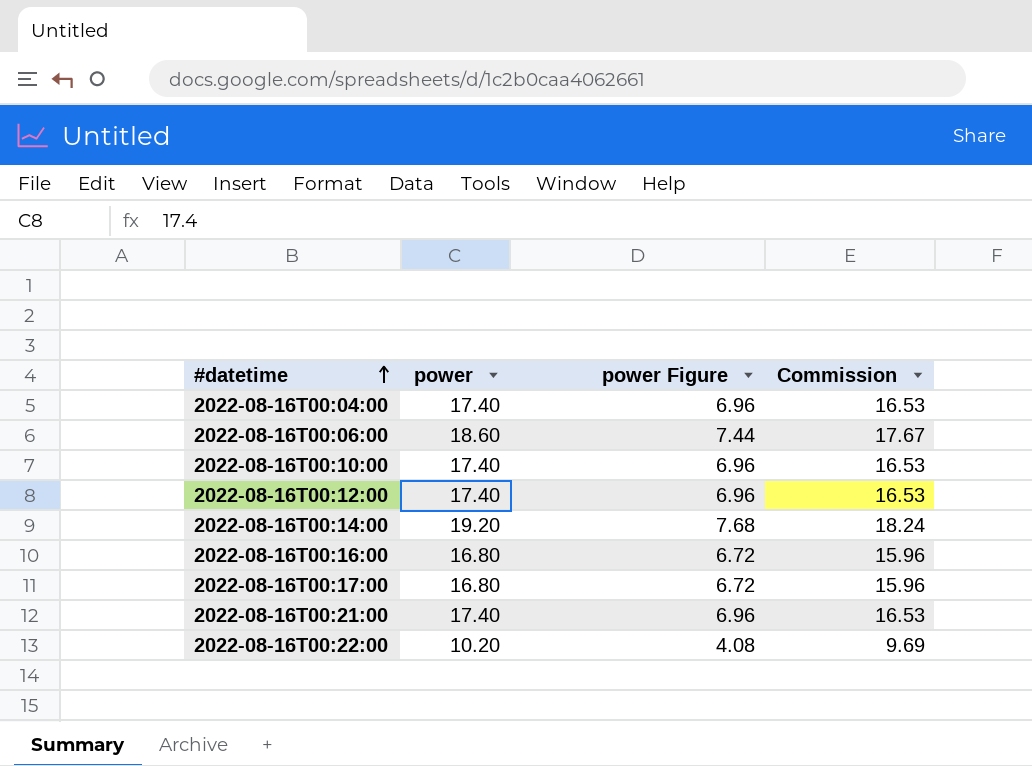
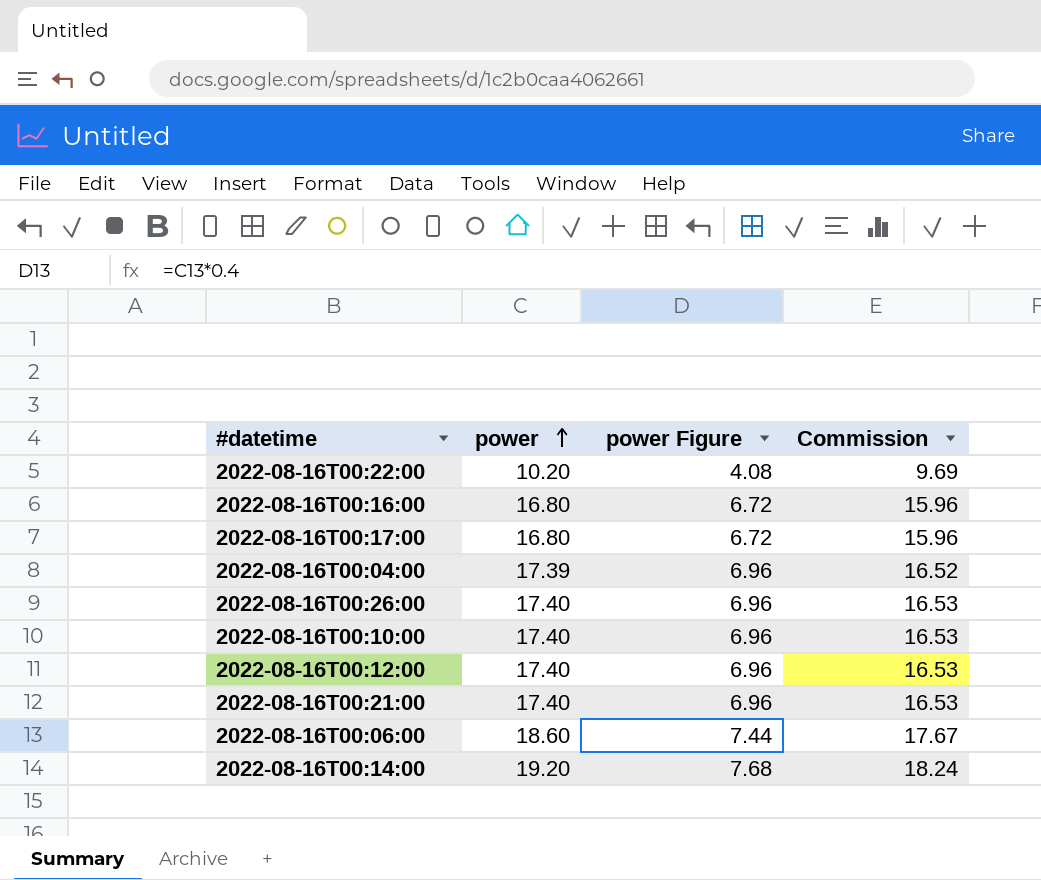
row order: #datetime ascending -> power ascending
2022-08-16T00:04:00 | power: 17.40 -> 17.39
2022-08-16T00:04:00 | Commission: 16.53 -> 16.52
row 2022-08-16T00:26:00: none -> 17.40 | 6.96 | 16.53

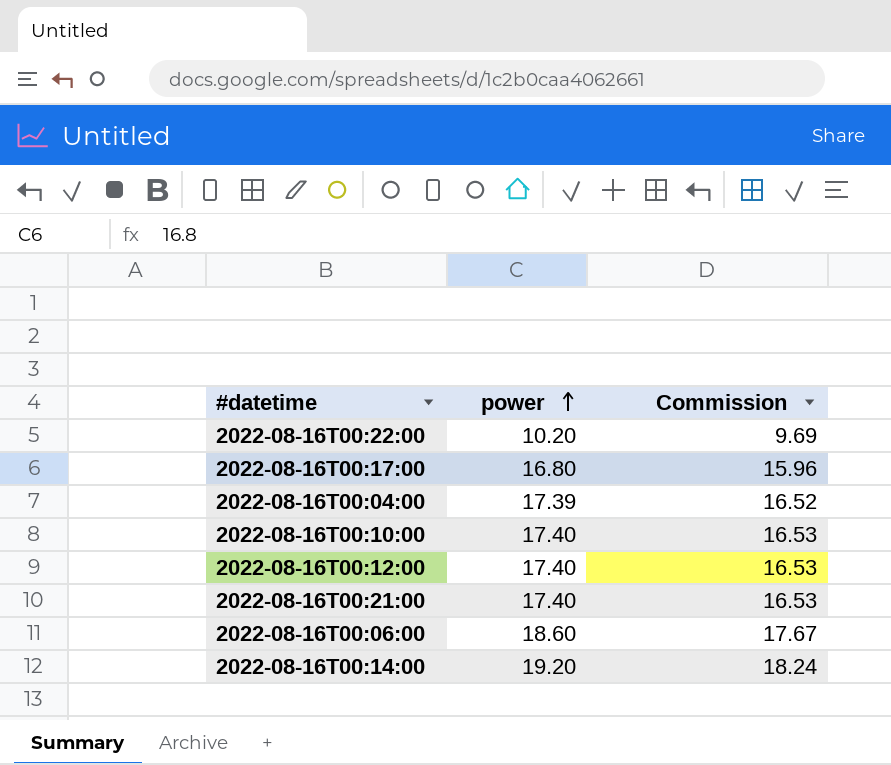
column power Figure | formula: [power] * 0.4 -> none
row 2022-08-16T00:16:00: 16.80 | 6.72 | 15.96 -> none
row 2022-08-16T00:26:00: 17.40 | 6.96 | 16.53 -> none

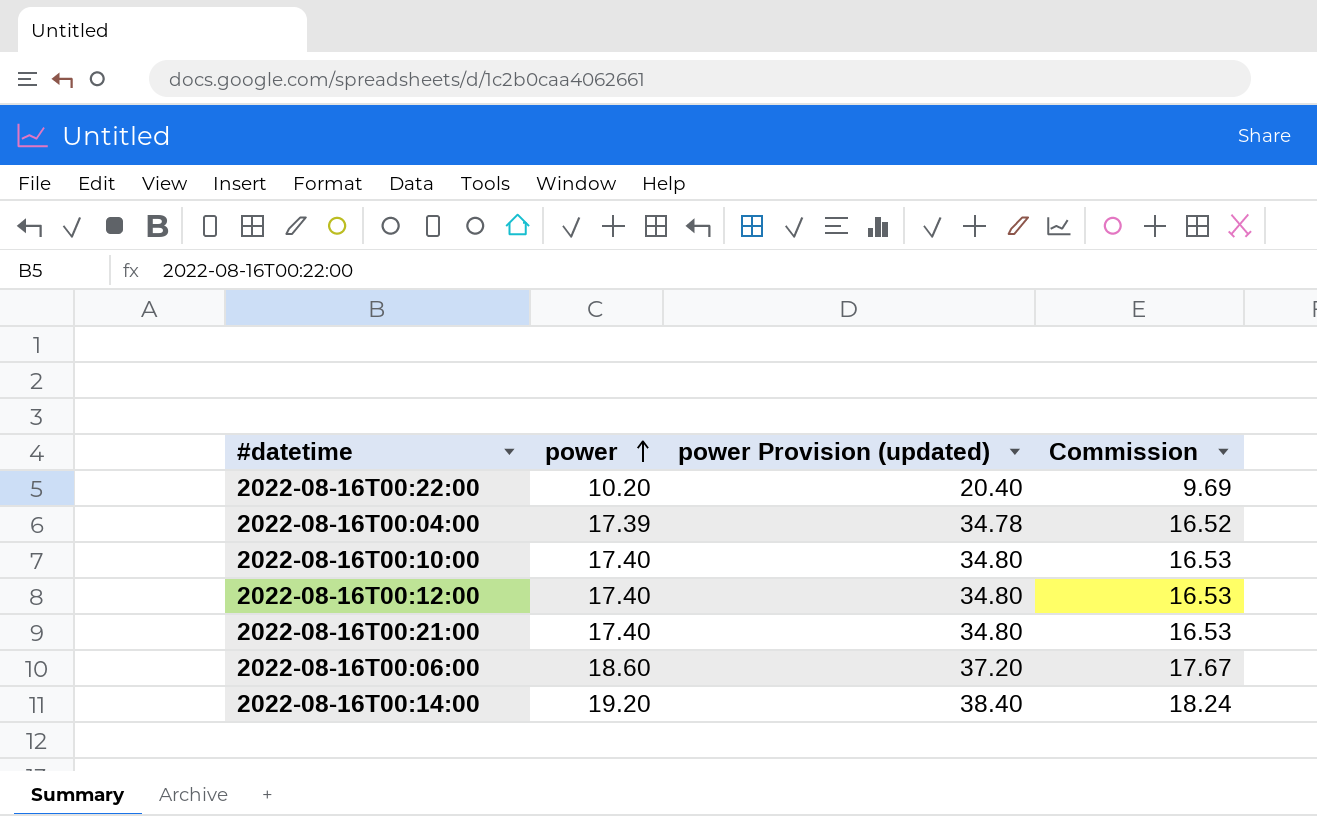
column power Provision (updated) | formula: none -> [power] * 2
row 2022-08-16T00:17:00: 16.80 | 15.96 -> none

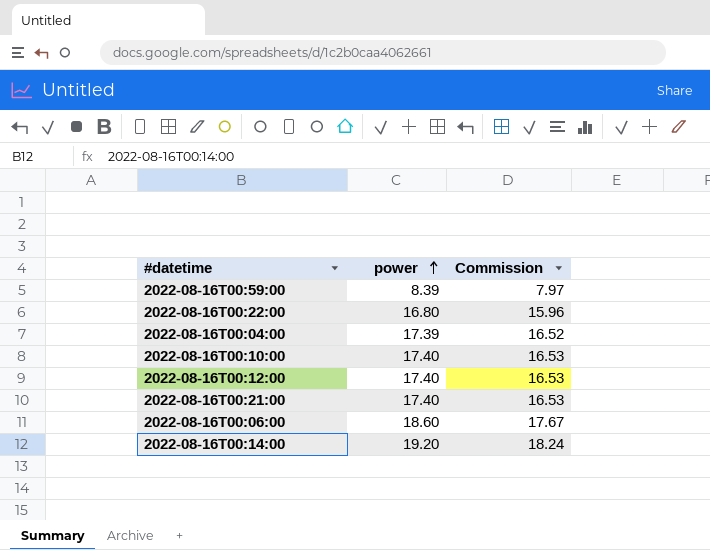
column power Provision (updated) | formula: [power] * 2 -> none
row 2022-08-16T00:59:00: none -> 8.39 | 7.97
2022-08-16T00:22:00 | power: 10.20 -> 16.80
2022-08-16T00:22:00 | Commission: 9.69 -> 15.96

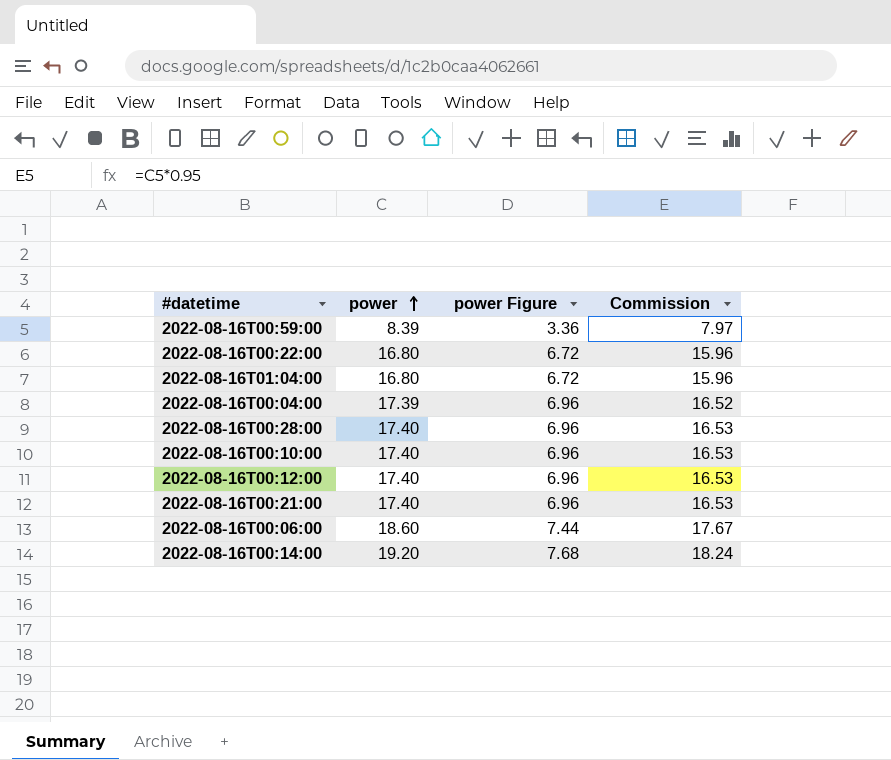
column power Figure | formula: none -> [power] * 0.4
row 2022-08-16T01:04:00: none -> 16.80 | 6.72 | 15.96
row 2022-08-16T00:28:00: none -> 17.40 | 6.96 | 16.53

